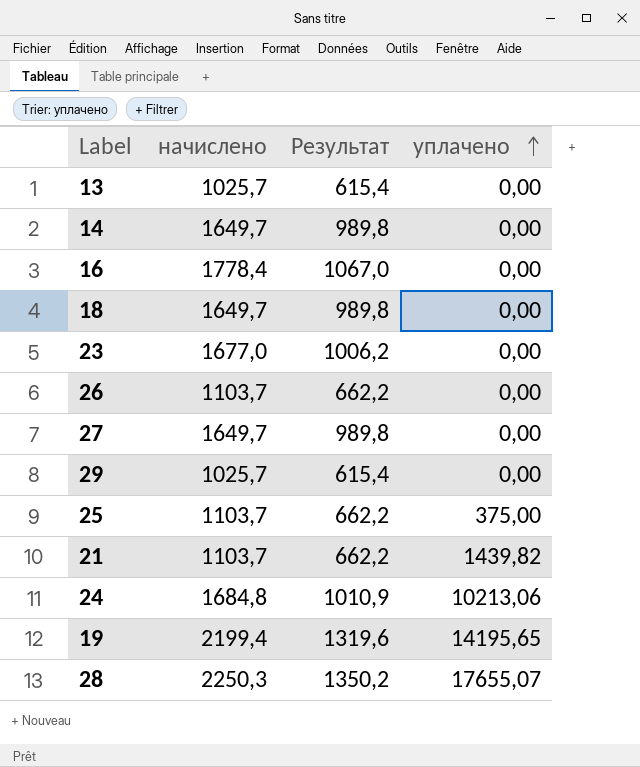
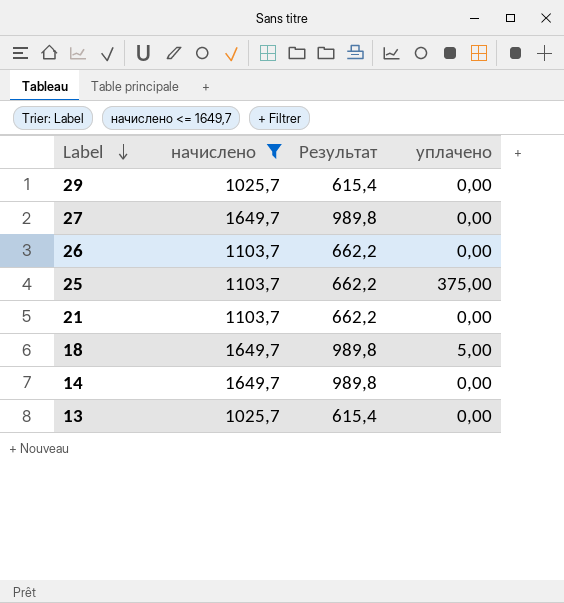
filter: none -> начислено <= 1649,7
row order: уплачено ascending -> Label descending
21 | уплачено: 1439,82 -> 0,00
18 | уплачено: 0,00 -> 5,00

